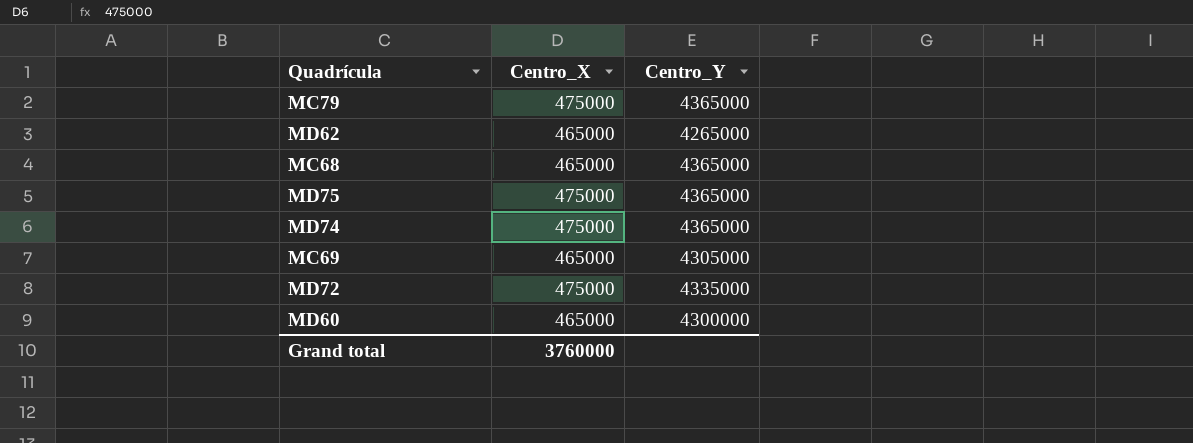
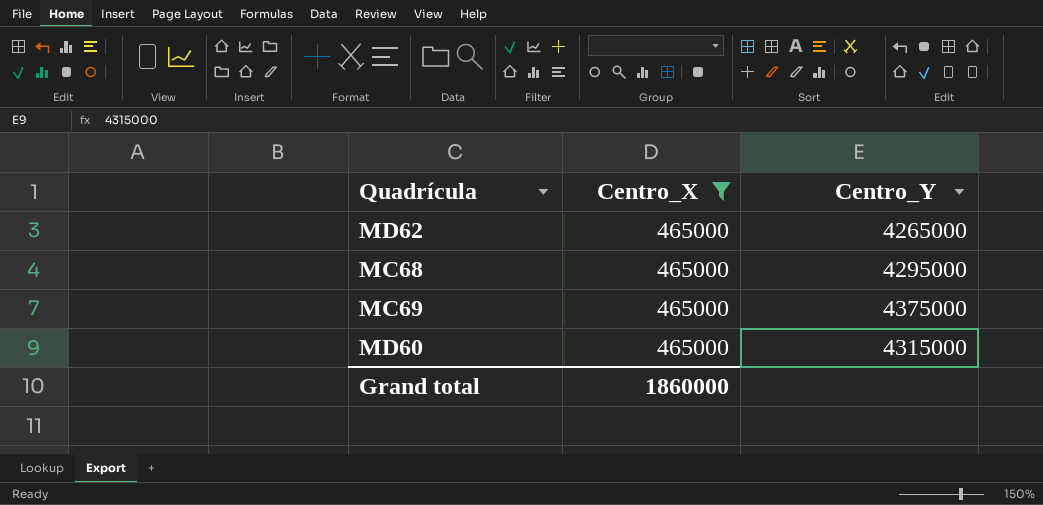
filter: none -> Centro_X = 465000
MC68 | Centro_Y: 4365000 -> 4295000
MC69 | Centro_Y: 4305000 -> 4375000
MD60 | Centro_Y: 4300000 -> 4315000
Grand total | Centro_X: 3760000 -> 1860000

